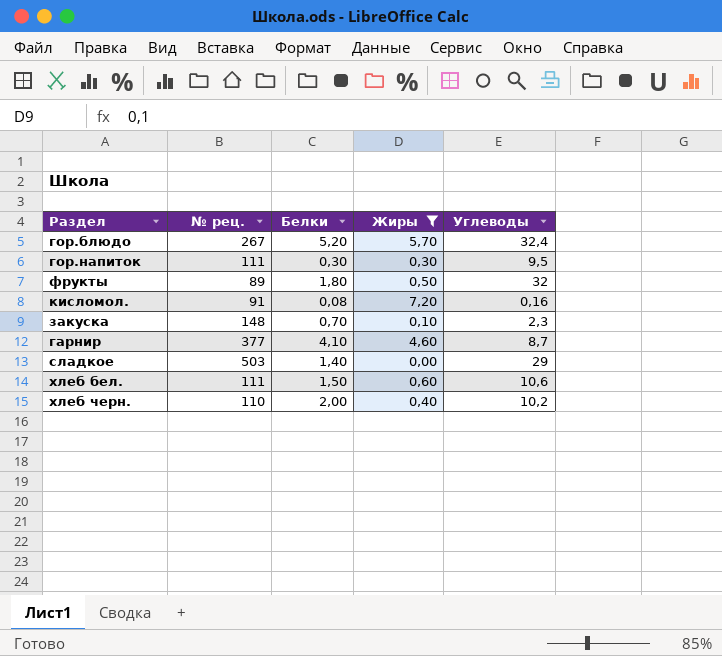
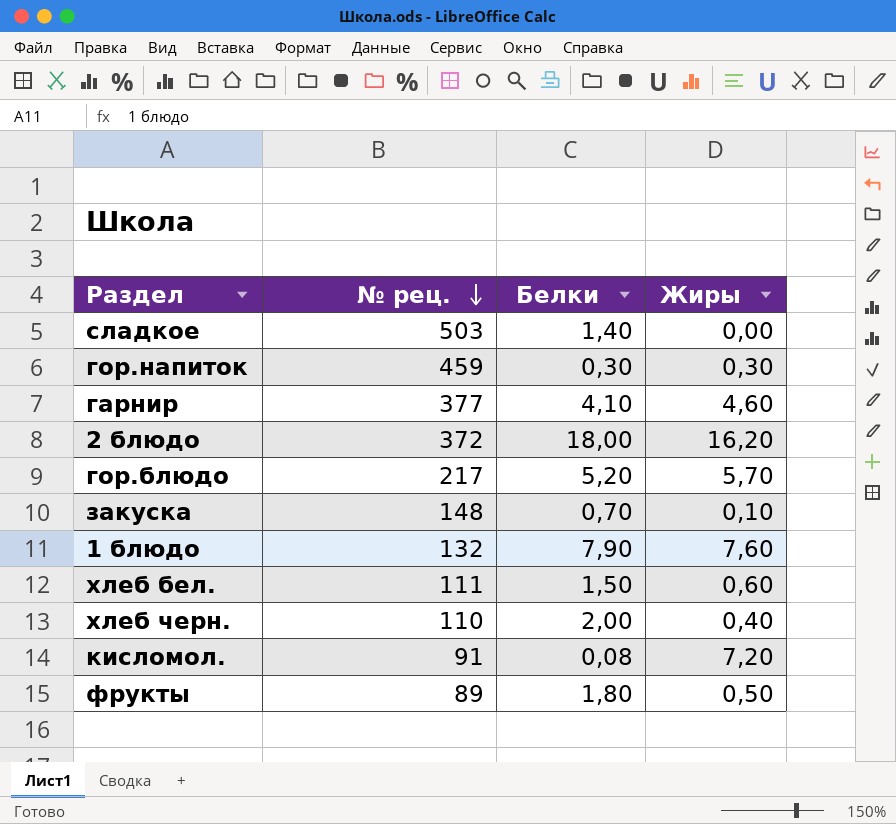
filter: Жиры <= 7,20 -> none
row order: none -> № рец. descending
column Углеводы | position: 5 -> none
гор.напиток | № рец.: 111 -> 459
гор.блюдо | № рец.: 267 -> 217

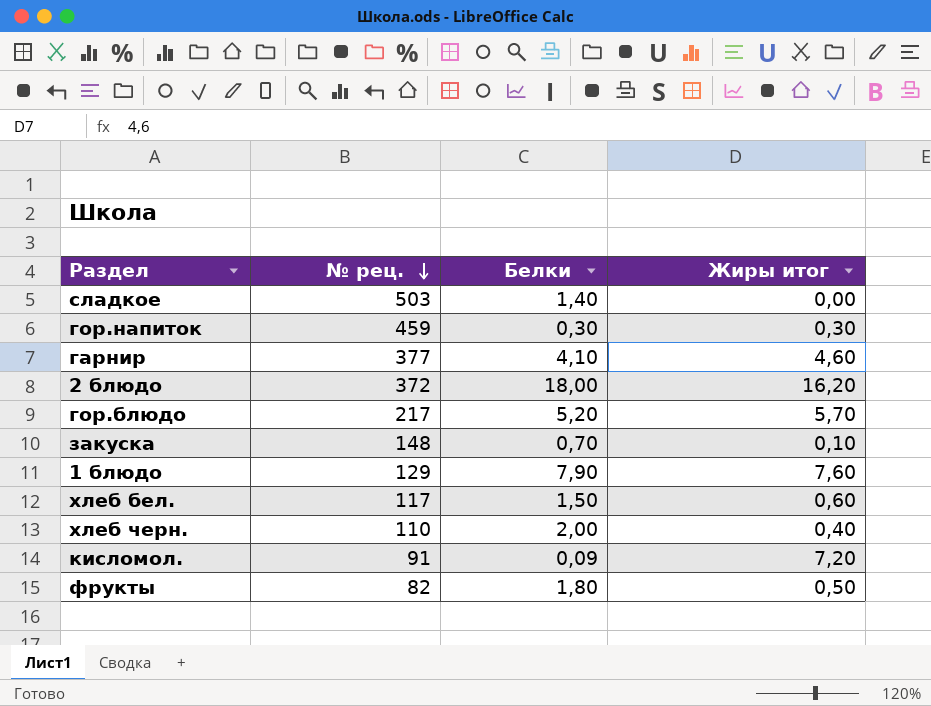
column name: Жиры -> Жиры итог
1 блюдо | № рец.: 132 -> 129
хлеб бел. | № рец.: 111 -> 117
кисломол. | Белки: 0,08 -> 0,09
фрукты | № рец.: 89 -> 82

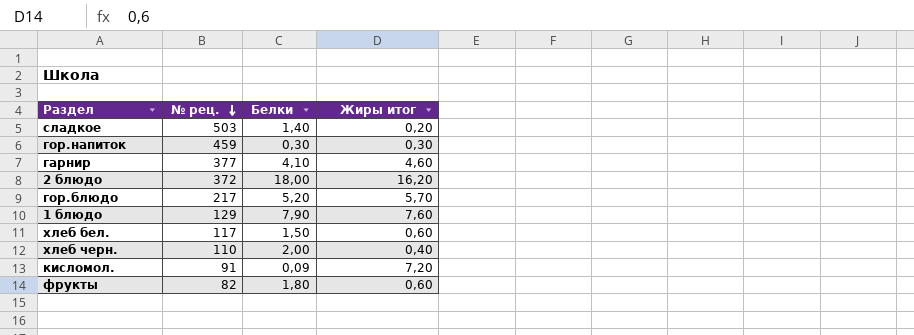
row закуска: 148 | 0,70 | 0,10 -> none
сладкое | Жиры итог: 0,00 -> 0,20
фрукты | Жиры итог: 0,50 -> 0,60

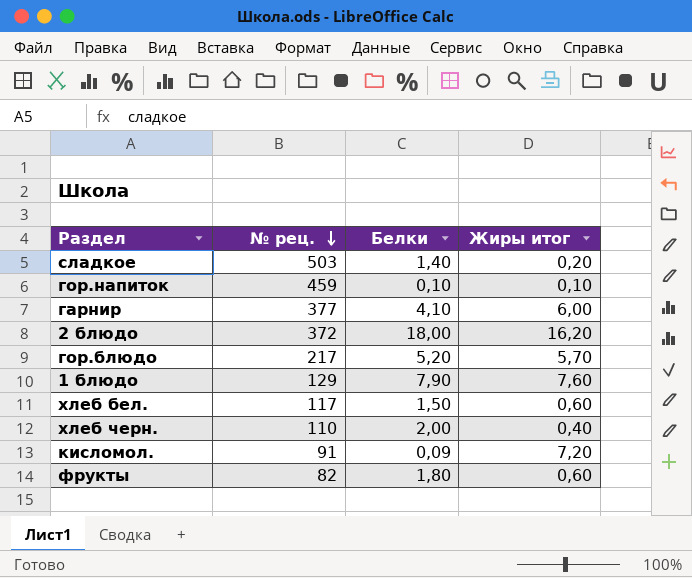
гор.напиток | Белки: 0,30 -> 0,10
гор.напиток | Жиры итог: 0,30 -> 0,10
гарнир | Жиры итог: 4,60 -> 6,00

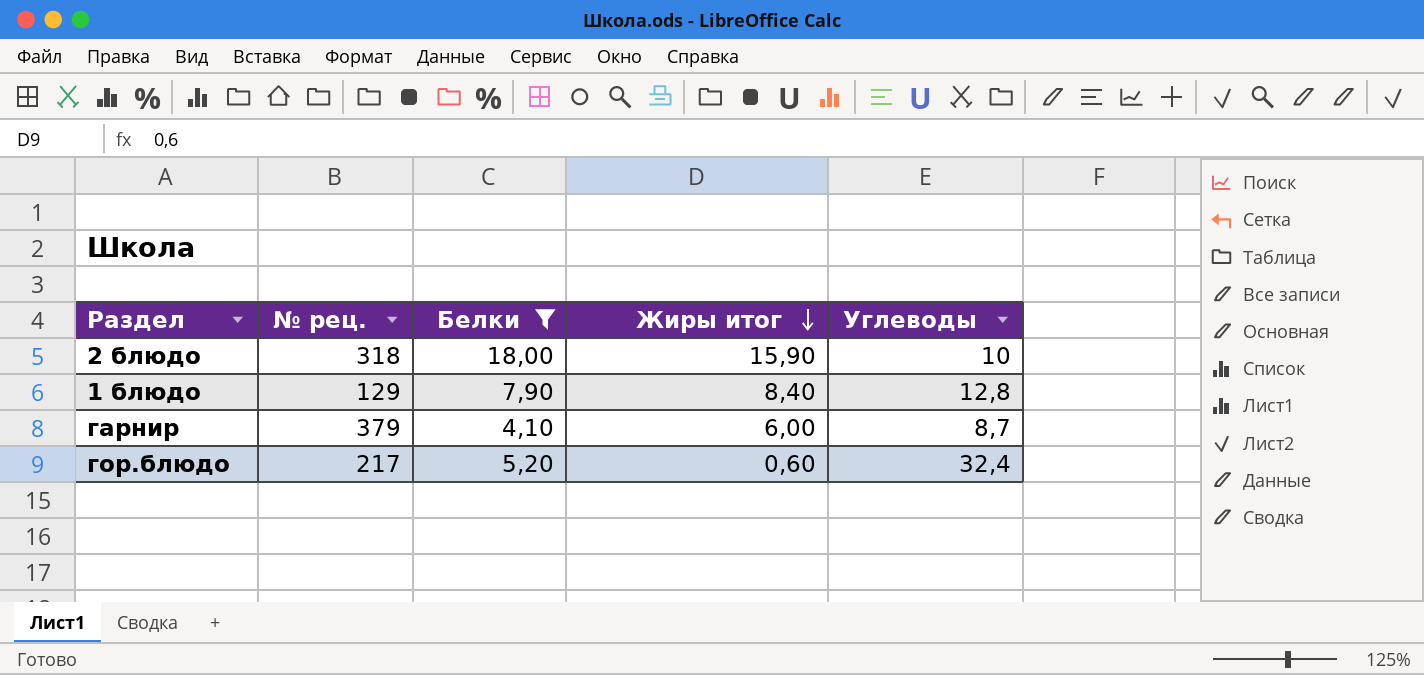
filter: none -> Белки >= 4,10
row order: № рец. descending -> Жиры итог descending
column Углеводы | position: none -> 5
2 блюдо | № рец.: 372 -> 318
2 блюдо | Жиры итог: 16,20 -> 15,90
1 блюдо | Жиры итог: 7,60 -> 8,40
гарнир | № рец.: 377 -> 379
гор.блюдо | Жиры итог: 5,70 -> 0,60

